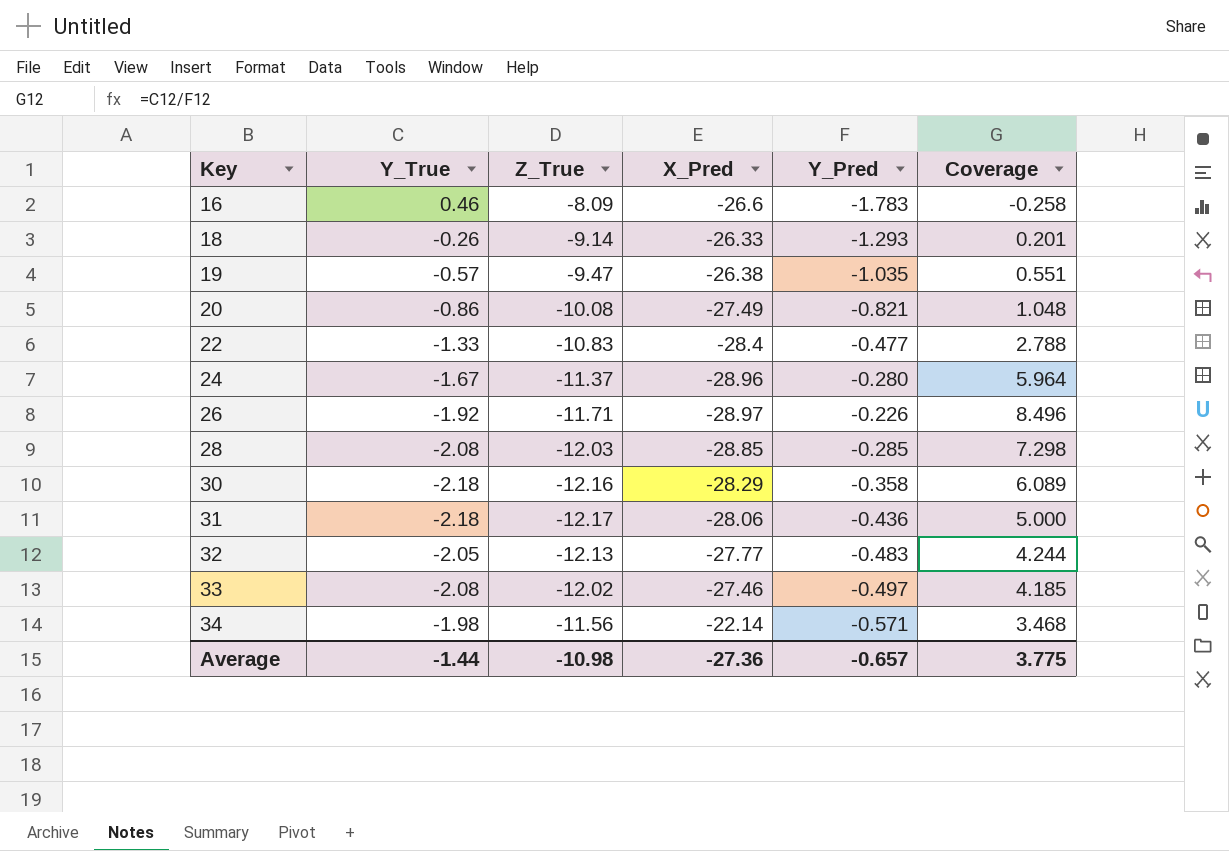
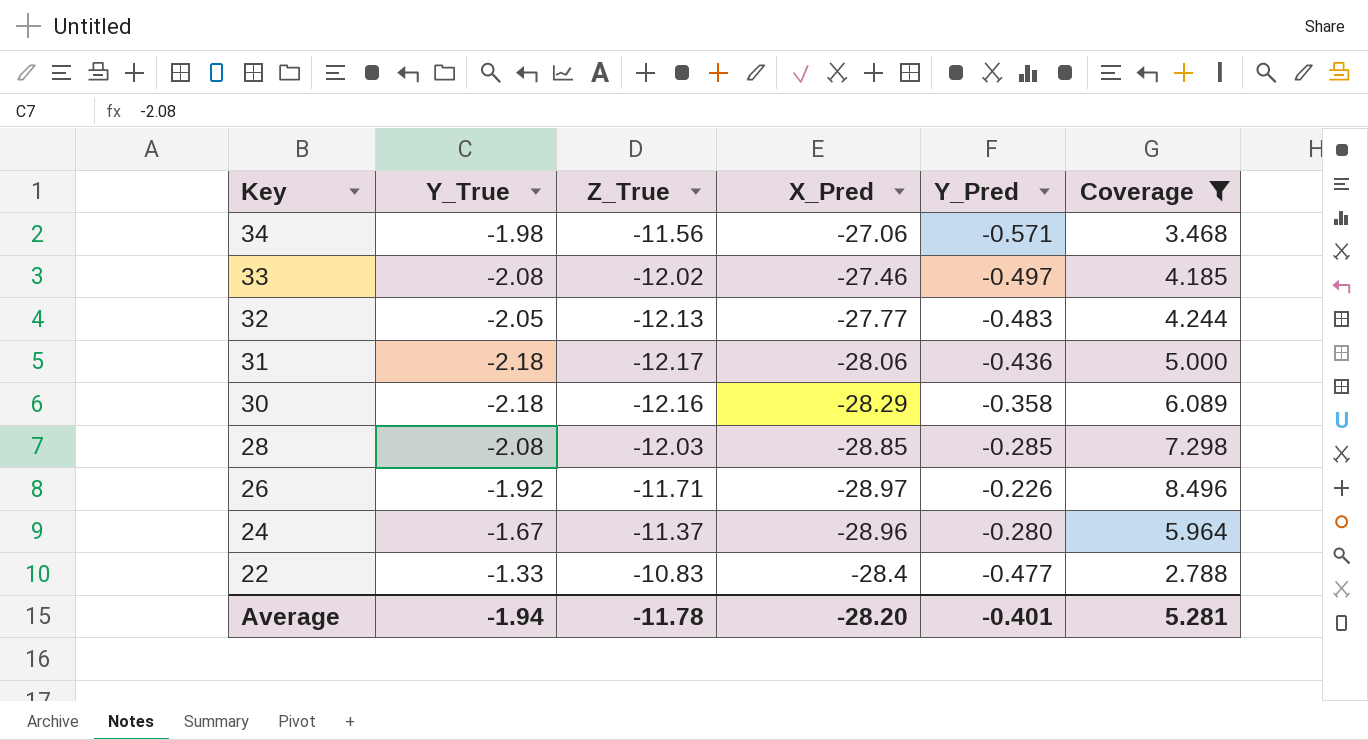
filter: none -> Coverage >= 2.788
row order: Key ascending -> Key descending
34 | X_Pred: -22.14 -> -27.06
Average | Y_True: -1.44 -> -1.94
Average | Z_True: -10.98 -> -11.78
Average | X_Pred: -27.36 -> -28.20
Average | Y_Pred: -0.657 -> -0.401
Average | Coverage: 3.775 -> 5.281

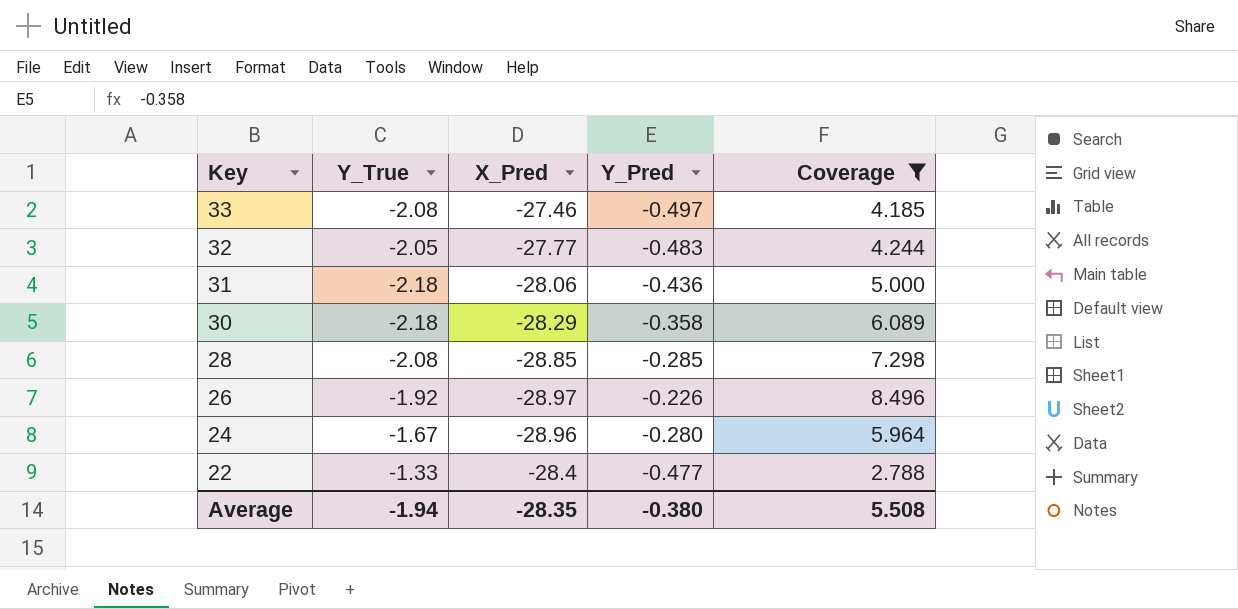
column Z_True | position: 3 -> none
row 34: -1.98 | -11.56 | -27.06 | -0.571 | 3.468 -> none
Average | X_Pred: -28.20 -> -28.35
Average | Y_Pred: -0.401 -> -0.380
Average | Coverage: 5.281 -> 5.508

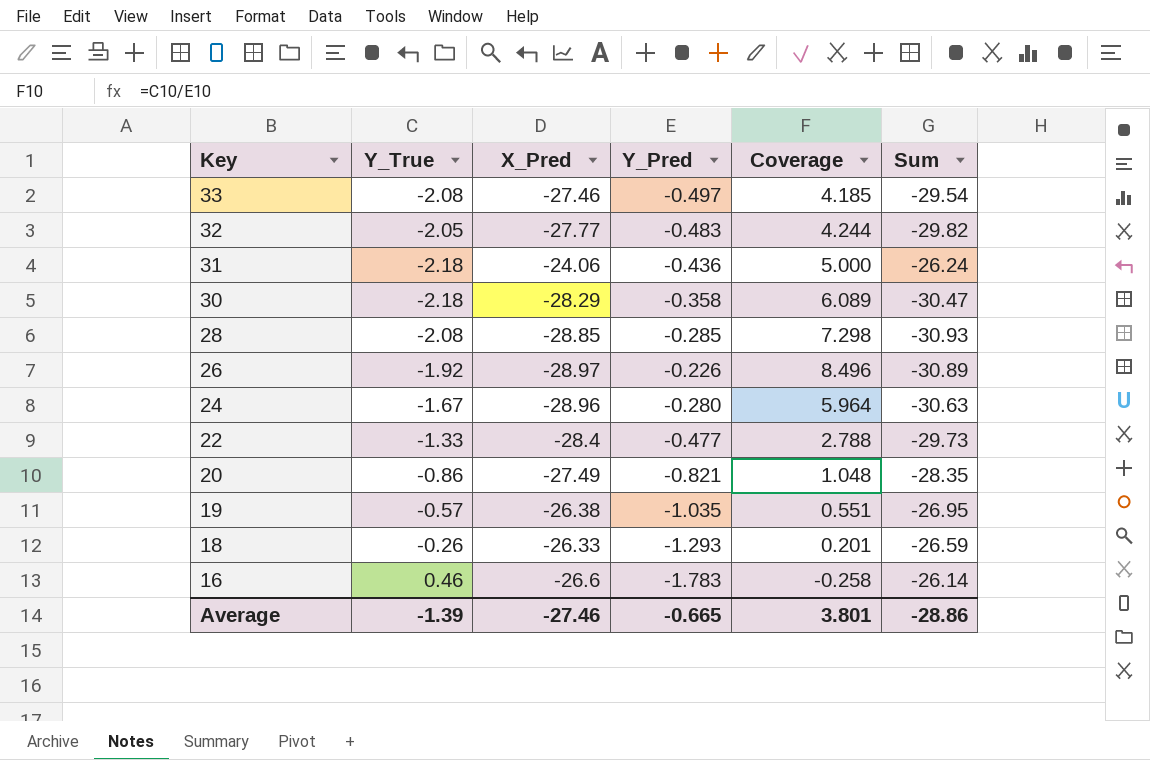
filter: Coverage >= 2.788 -> none
column Sum | formula: none -> [Y_True] + [X_Pred]
31 | X_Pred: -28.06 -> -24.06
Average | Y_True: -1.94 -> -1.39
Average | X_Pred: -28.35 -> -27.46
Average | Y_Pred: -0.380 -> -0.665
Average | Coverage: 5.508 -> 3.801

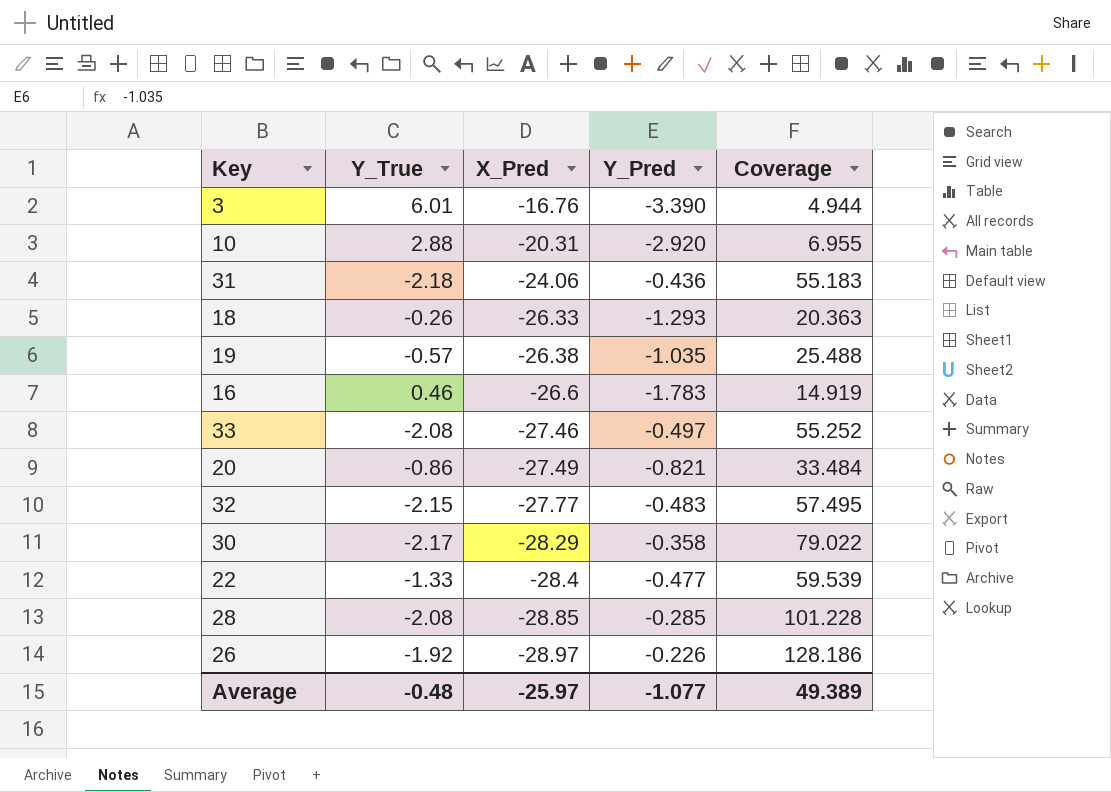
row order: Key descending -> X_Pred descending
column Sum | formula: [Y_True] + [X_Pred] -> none
column Coverage | formula: [Y_True] / [Y_Pred] -> [X_Pred] / [Y_Pred]
row 24: -1.67 | -28.96 | -0.280 | 5.964 | -30.63 -> none
row 3: none -> 6.01 | -16.76 | -3.390 | 4.944
row 10: none -> 2.88 | -20.31 | -2.920 | 6.955
32 | Y_True: -2.05 -> -2.15
30 | Y_True: -2.18 -> -2.17
Average | Y_True: -1.39 -> -0.48
Average | X_Pred: -27.46 -> -25.97
Average | Y_Pred: -0.665 -> -1.077
Average | Coverage: 3.801 -> 49.389

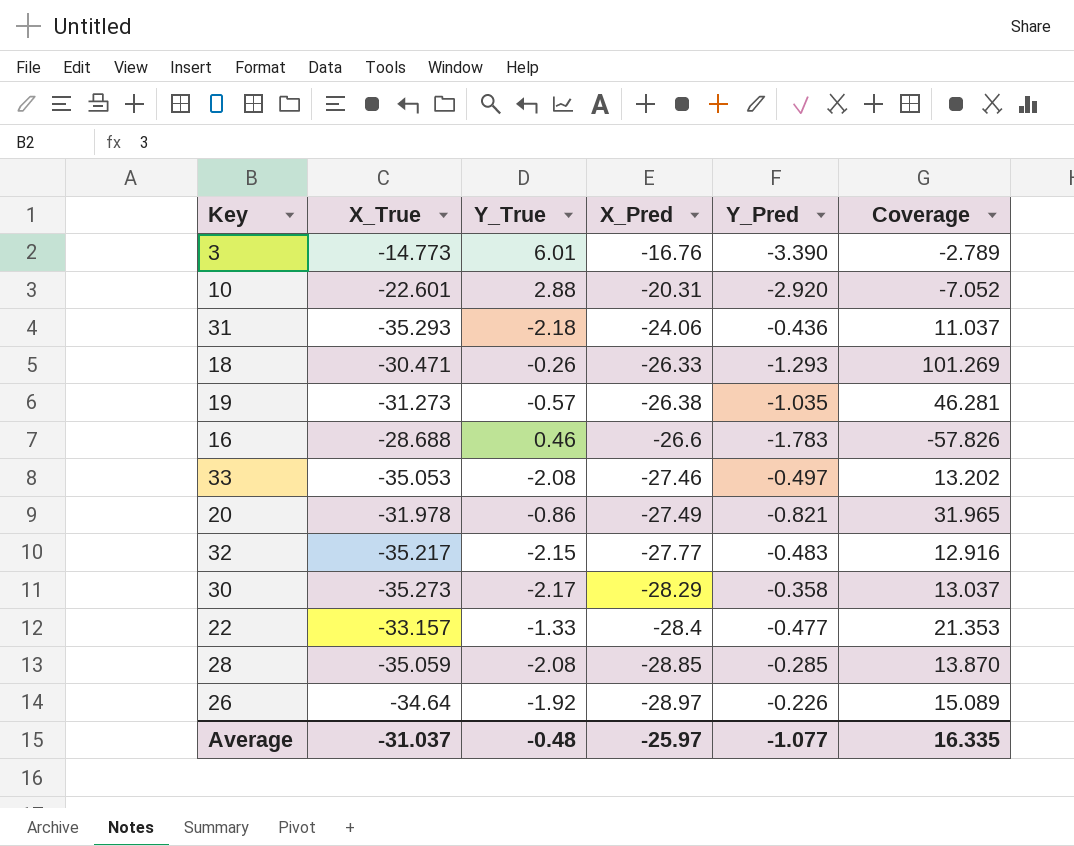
column X_True | position: none -> 2
column Coverage | formula: [X_Pred] / [Y_Pred] -> [X_Pred] / [Y_True]
Average | Coverage: 49.389 -> 16.335

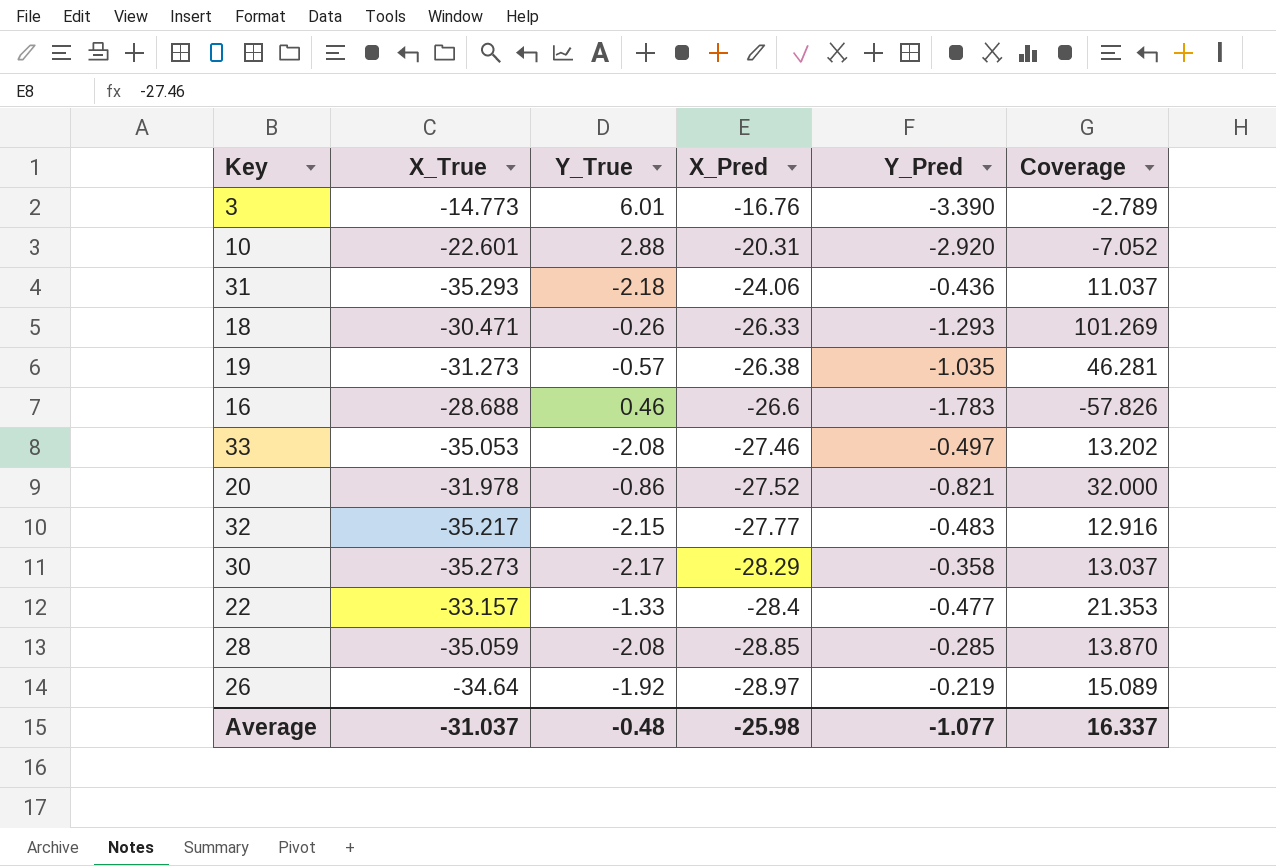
20 | X_Pred: -27.49 -> -27.52
20 | Coverage: 31.965 -> 32.000
26 | Y_Pred: -0.226 -> -0.219
Average | X_Pred: -25.97 -> -25.98
Average | Coverage: 16.335 -> 16.337

